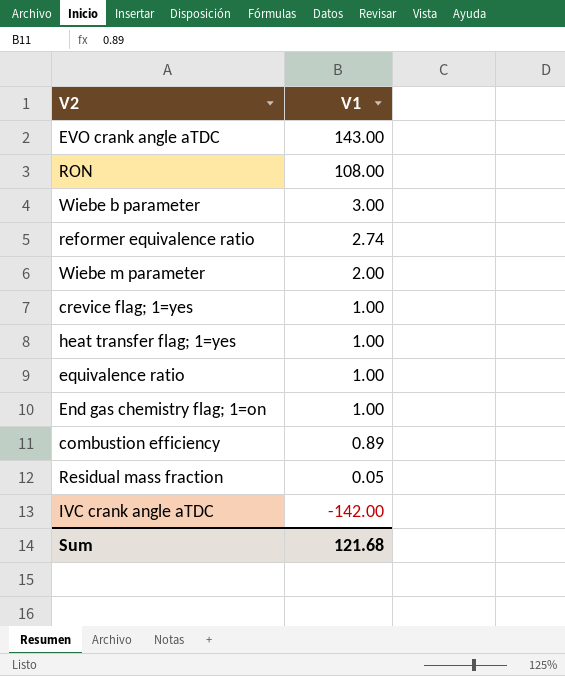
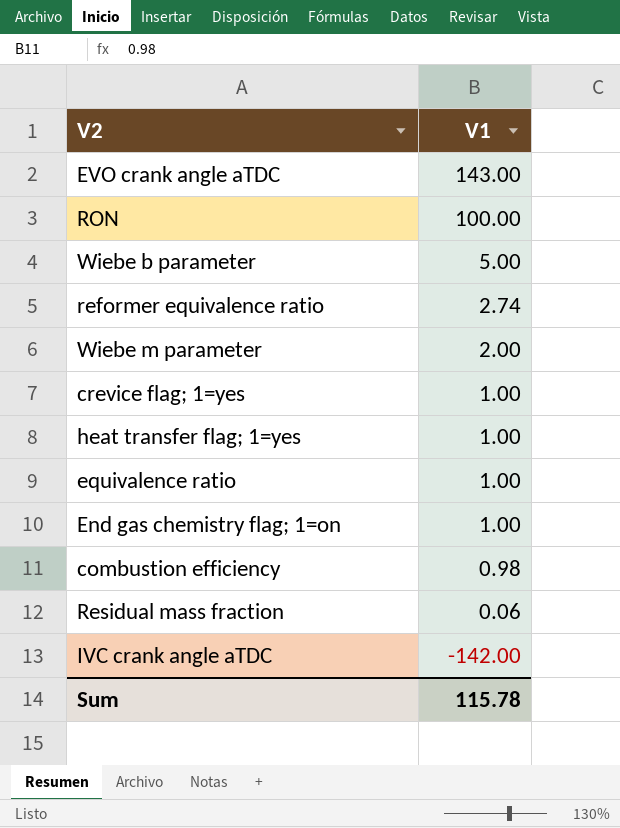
RON | V1: 108.00 -> 100.00
Wiebe b parameter | V1: 3.00 -> 5.00
combustion efficiency | V1: 0.89 -> 0.98
Residual mass fraction | V1: 0.05 -> 0.06
Sum | V1: 121.68 -> 115.78

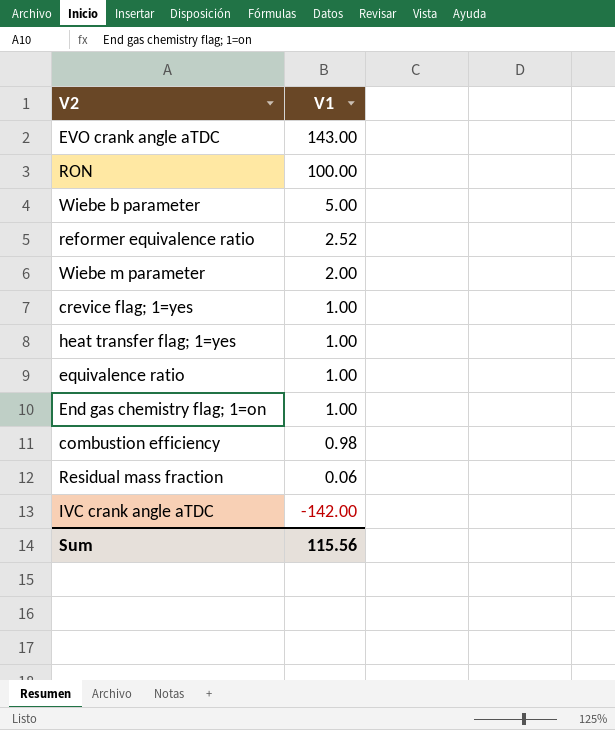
reformer equivalence ratio | V1: 2.74 -> 2.52
Sum | V1: 115.78 -> 115.56

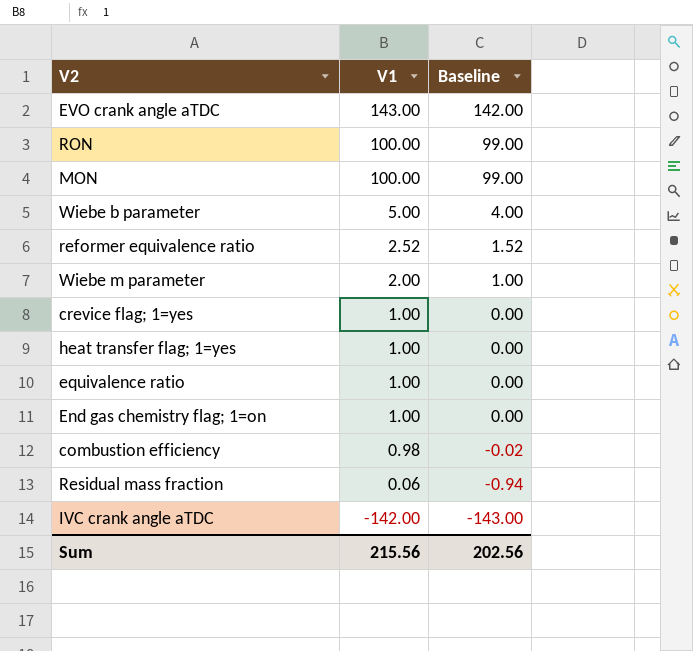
column Baseline | formula: none -> [V1] - 1
row MON: none -> 100.00 | 99.00
Sum | V1: 115.56 -> 215.56

